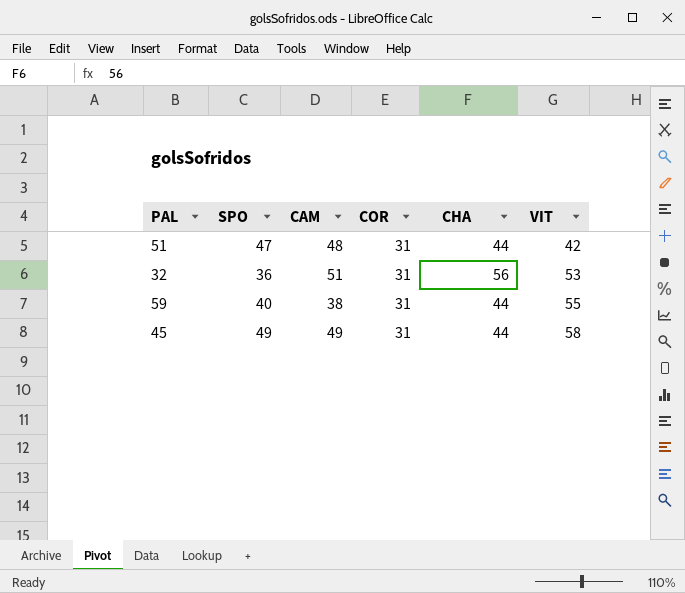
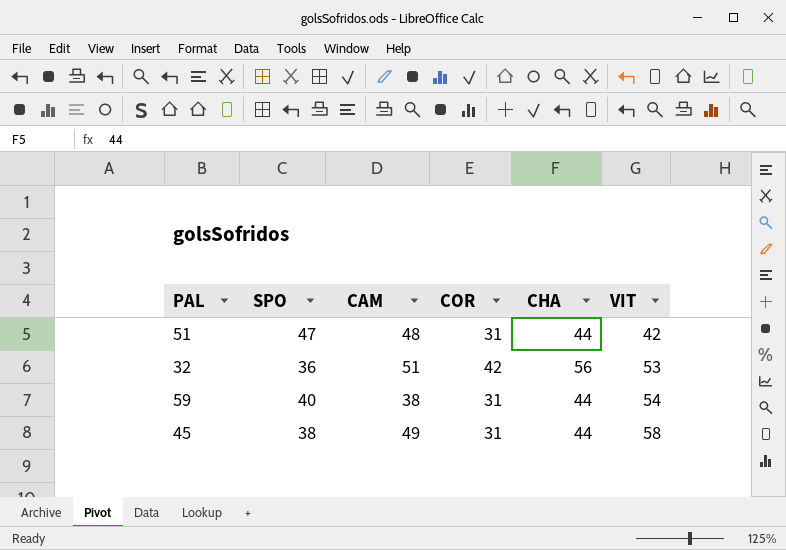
32 | COR: 31 -> 42
59 | VIT: 55 -> 54
45 | SPO: 49 -> 38

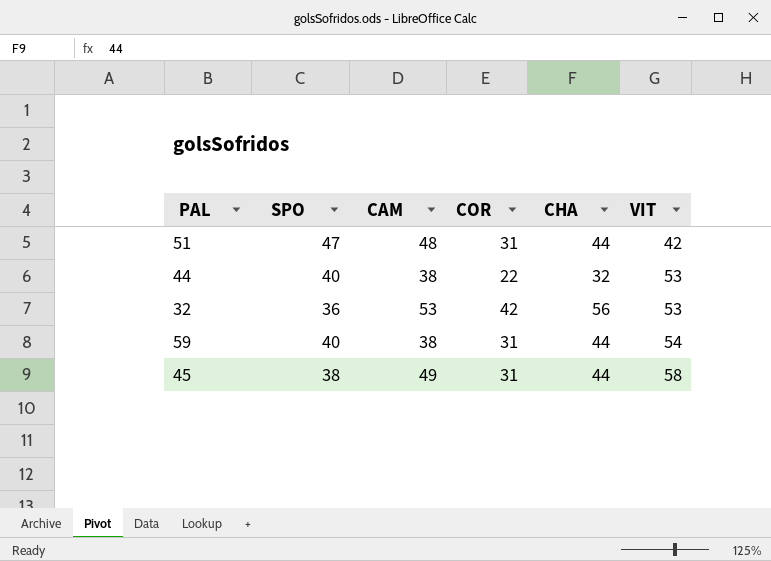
row 44: none -> 40 | 38 | 22 | 32 | 53
32 | CAM: 51 -> 53

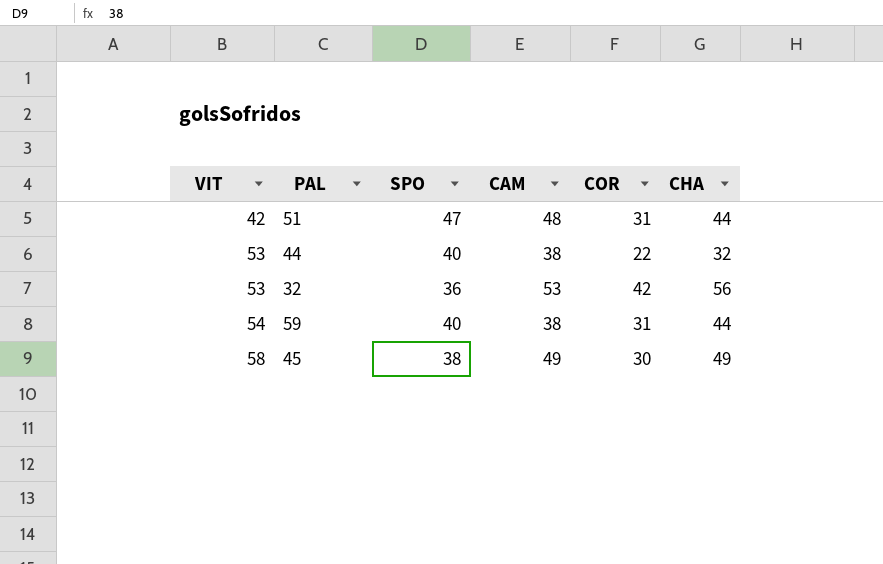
column VIT | position: 6 -> 1
45 | COR: 31 -> 30
45 | CHA: 44 -> 49

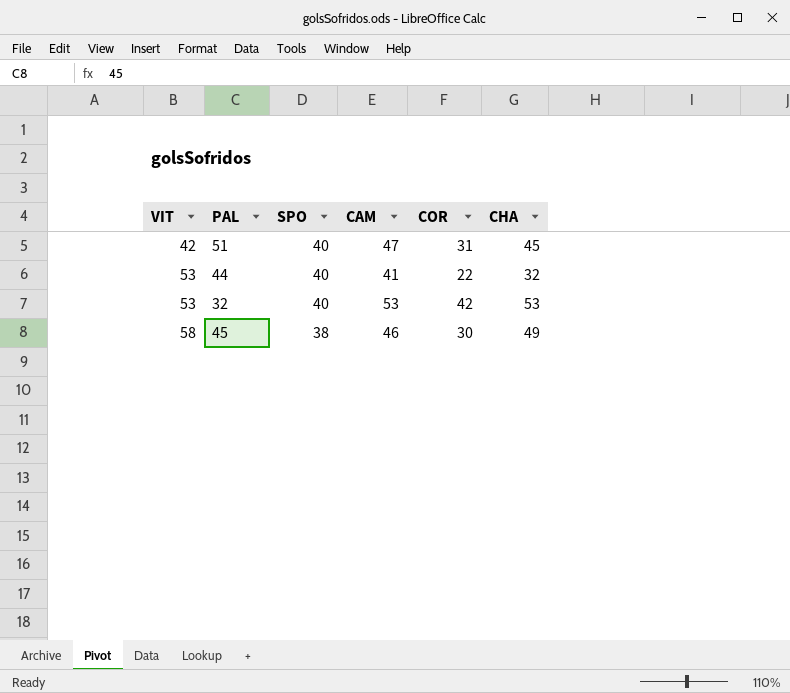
row 59: 54 | 40 | 38 | 31 | 44 -> none
51 | SPO: 47 -> 40
51 | CAM: 48 -> 47
51 | CHA: 44 -> 45
44 | CAM: 38 -> 41
32 | SPO: 36 -> 40
32 | CHA: 56 -> 53
45 | CAM: 49 -> 46

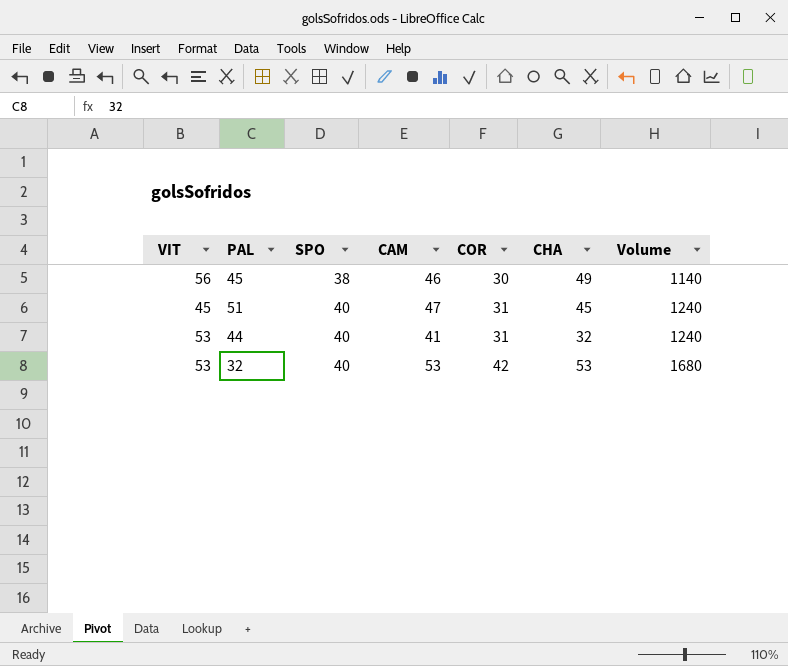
row order: VIT ascending -> SPO ascending
column Volume | formula: none -> [SPO] * [COR]
45 | VIT: 58 -> 56
51 | VIT: 42 -> 45
44 | COR: 22 -> 31

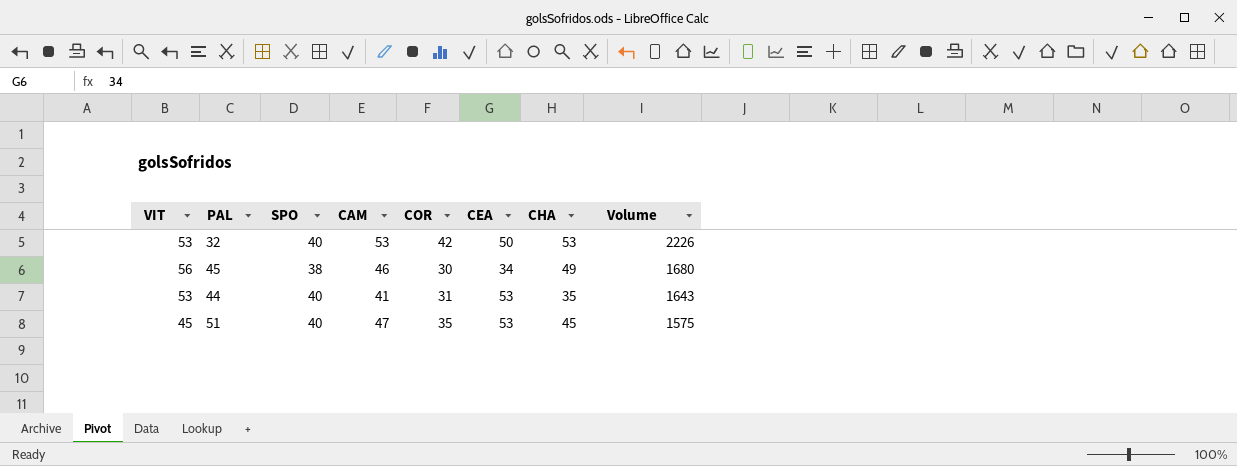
row order: SPO ascending -> Volume descending
column CEA | position: none -> 6
column Volume | formula: [SPO] * [COR] -> [VIT] * [COR]
44 | CHA: 32 -> 35
51 | COR: 31 -> 35

